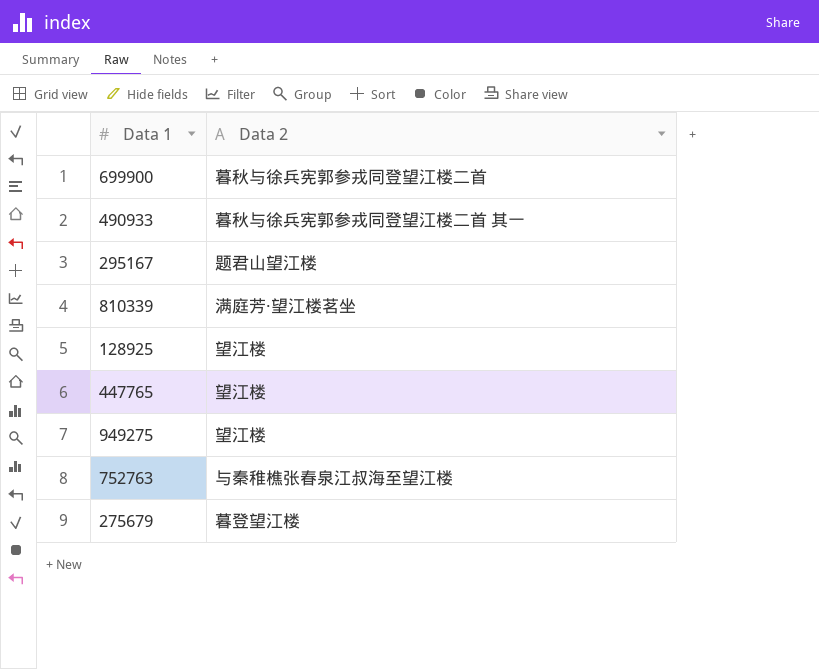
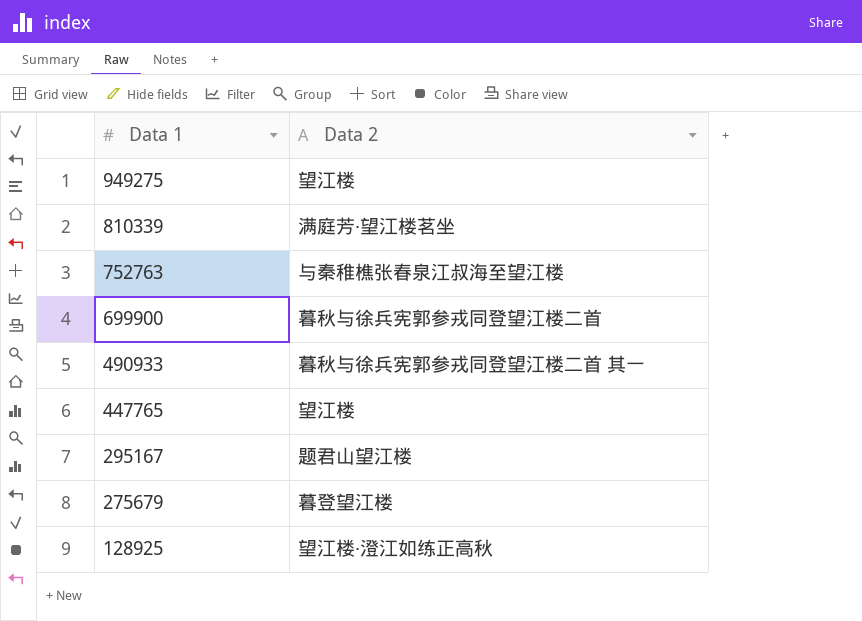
row order: none -> Data 1 descending
128925 | Data 2: 望江楼 -> 望江楼·澄江如练正高秋

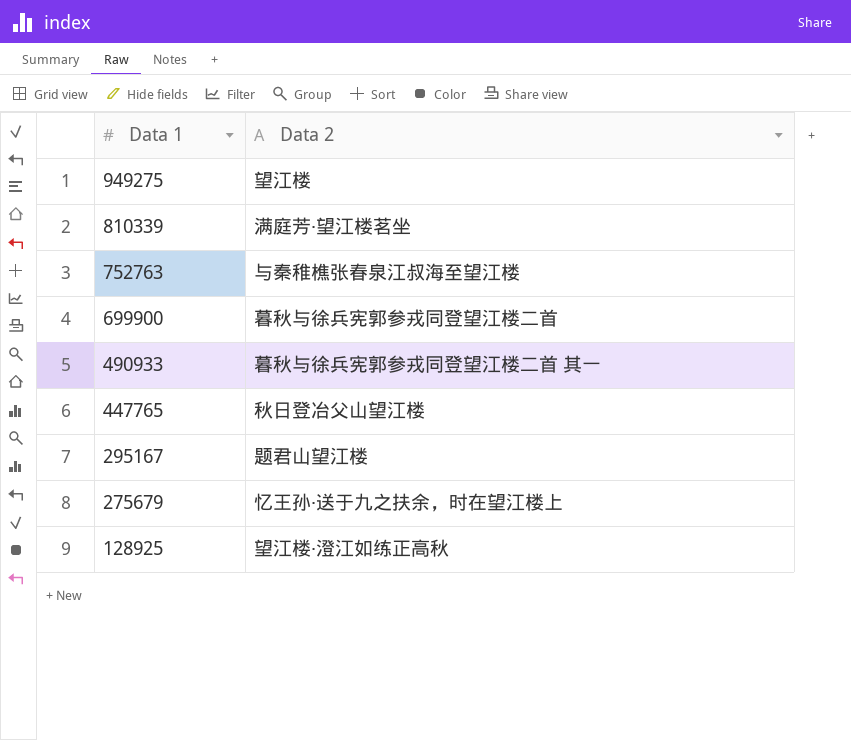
447765 | Data 2: 望江楼 -> 秋日登冶父山望江楼
275679 | Data 2: 暮登望江楼 -> 忆王孙·送于九之扶余，时在望江楼上

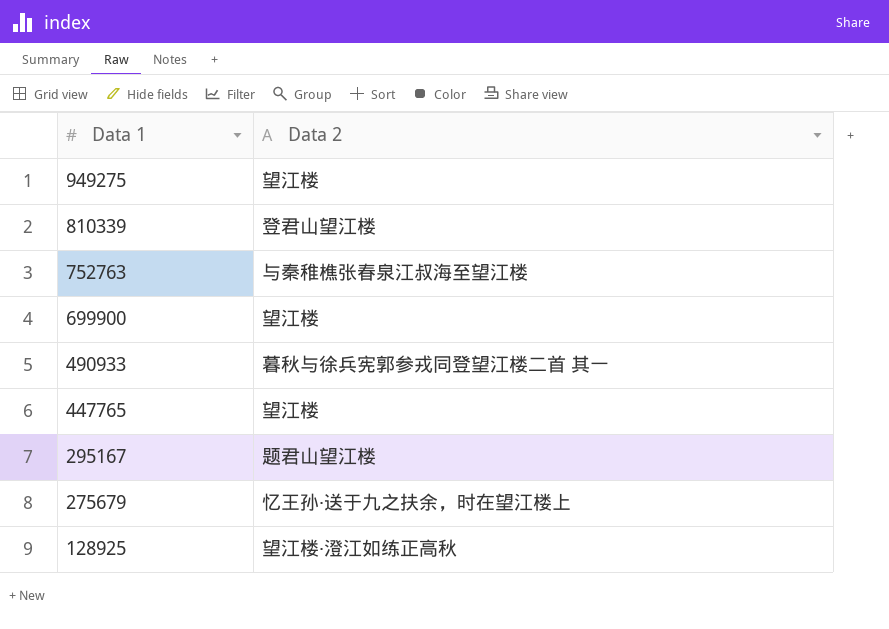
810339 | Data 2: 满庭芳·望江楼茗坐 -> 登君山望江楼
699900 | Data 2: 暮秋与徐兵宪郭参戎同登望江楼二首 -> 望江楼
447765 | Data 2: 秋日登冶父山望江楼 -> 望江楼

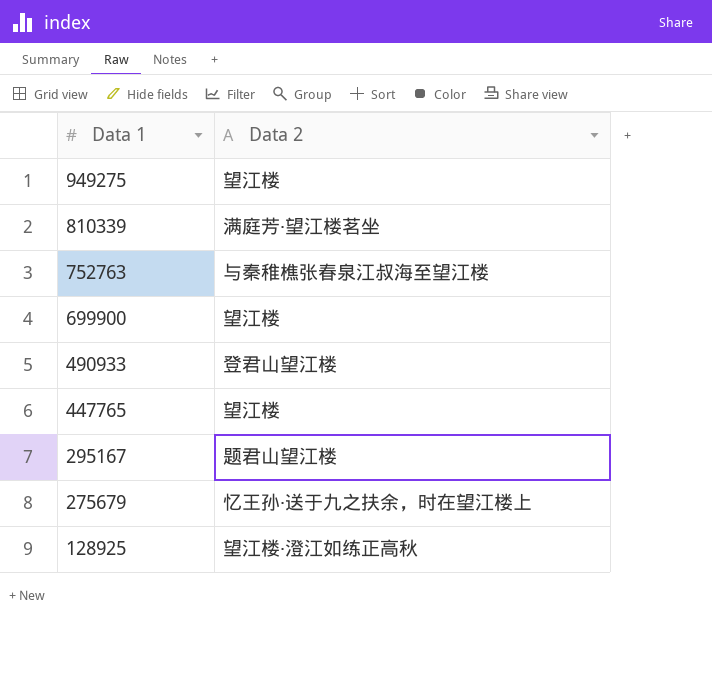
810339 | Data 2: 登君山望江楼 -> 满庭芳·望江楼茗坐
490933 | Data 2: 暮秋与徐兵宪郭参戎同登望江楼二首 其一 -> 登君山望江楼

